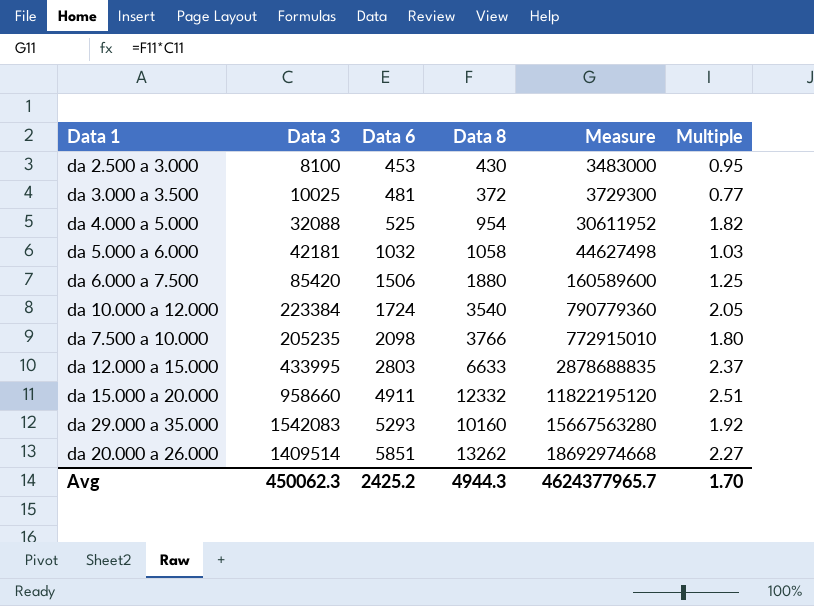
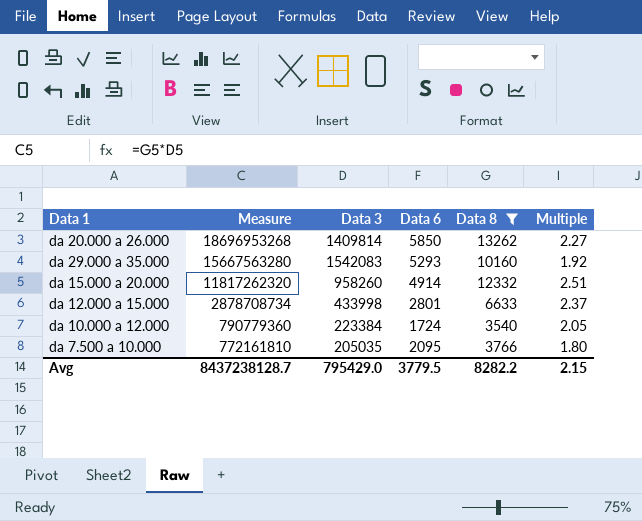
filter: none -> Data 8 >= 3540
row order: Data 6 ascending -> Measure descending
column Measure | position: 5 -> 2
da 20.000 a 26.000 | Measure: 18692974668 -> 18696953268
da 20.000 a 26.000 | Data 3: 1409514 -> 1409814
da 20.000 a 26.000 | Data 6: 5851 -> 5850
da 15.000 a 20.000 | Measure: 11822195120 -> 11817262320
da 15.000 a 20.000 | Data 3: 958660 -> 958260
da 15.000 a 20.000 | Data 6: 4911 -> 4914
da 12.000 a 15.000 | Measure: 2878688835 -> 2878708734
da 12.000 a 15.000 | Data 3: 433995 -> 433998
da 12.000 a 15.000 | Data 6: 2803 -> 2801
da 7.500 a 10.000 | Measure: 772915010 -> 772161810
da 7.500 a 10.000 | Data 3: 205235 -> 205035
da 7.500 a 10.000 | Data 6: 2098 -> 2095
Avg | Measure: 4624377965.7 -> 8437238128.7
Avg | Data 3: 450062.3 -> 795429.0
Avg | Data 6: 2425.2 -> 3779.5
Avg | Data 8: 4944.3 -> 8282.2
Avg | Multiple: 1.70 -> 2.15

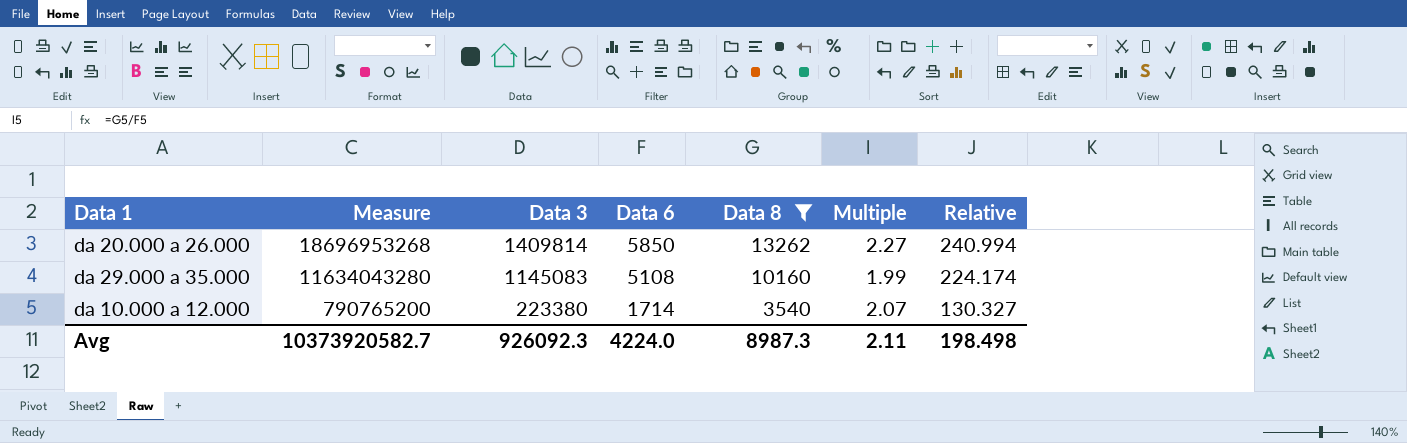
column Relative | formula: none -> [Data 3] / [Data 6]
row da 15.000 a 20.000: 11817262320 | 958260 | 4914 | 12332 | 2.51 -> none
row da 12.000 a 15.000: 2878708734 | 433998 | 2801 | 6633 | 2.37 -> none
row da 7.500 a 10.000: 772161810 | 205035 | 2095 | 3766 | 1.80 -> none
da 29.000 a 35.000 | Measure: 15667563280 -> 11634043280
da 29.000 a 35.000 | Data 3: 1542083 -> 1145083
da 29.000 a 35.000 | Data 6: 5293 -> 5108
da 29.000 a 35.000 | Multiple: 1.92 -> 1.99
da 10.000 a 12.000 | Measure: 790779360 -> 790765200
da 10.000 a 12.000 | Data 3: 223384 -> 223380
da 10.000 a 12.000 | Data 6: 1724 -> 1714
da 10.000 a 12.000 | Multiple: 2.05 -> 2.07
Avg | Measure: 8437238128.7 -> 10373920582.7
Avg | Data 3: 795429.0 -> 926092.3
Avg | Data 6: 3779.5 -> 4224.0
Avg | Data 8: 8282.2 -> 8987.3
Avg | Multiple: 2.15 -> 2.11

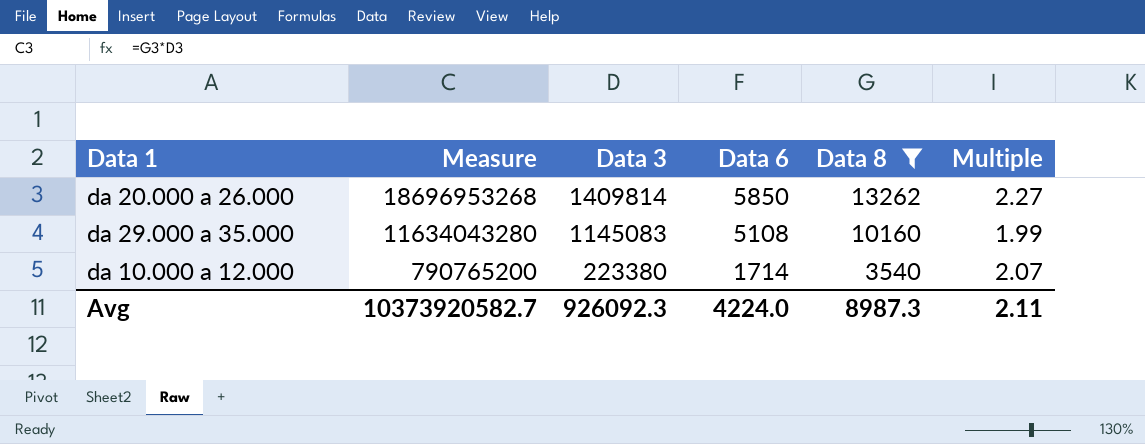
column Relative | formula: [Data 3] / [Data 6] -> none

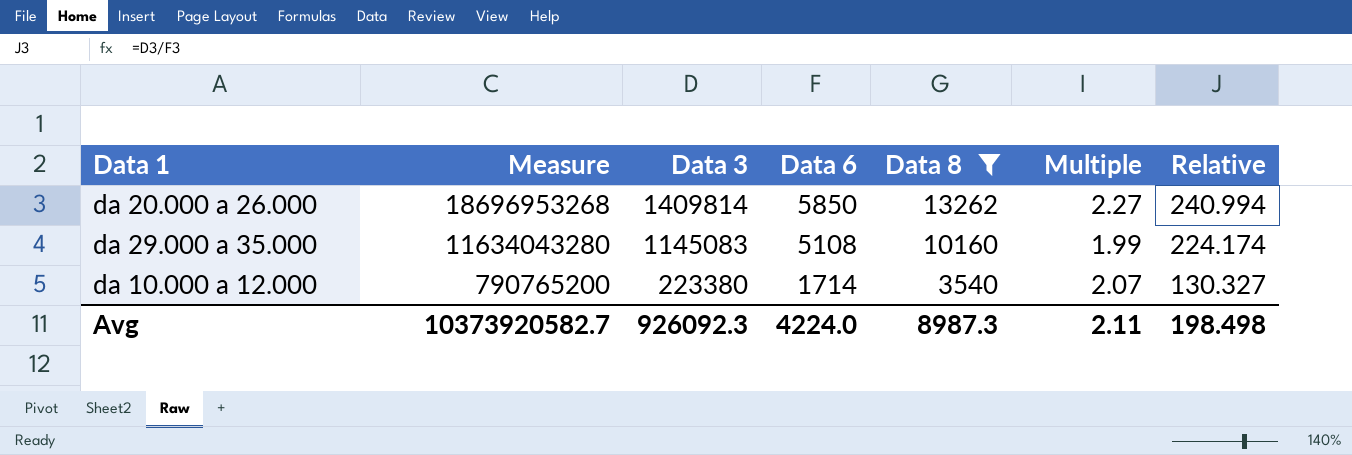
column Relative | formula: none -> [Data 3] / [Data 6]

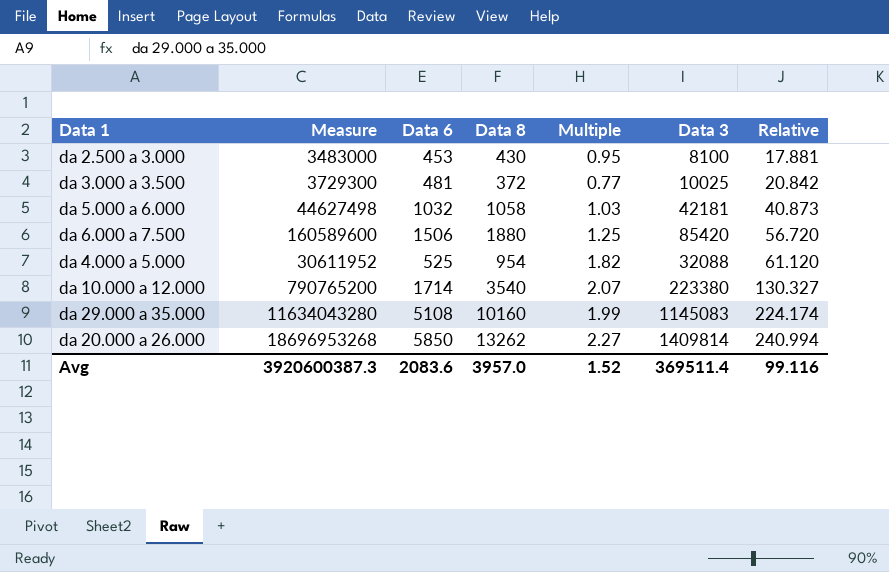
filter: Data 8 >= 3540 -> none
row order: Measure descending -> Relative ascending
column Data 3 | position: 3 -> 6
Avg | Measure: 10373920582.7 -> 3920600387.3
Avg | Data 6: 4224.0 -> 2083.6
Avg | Data 8: 8987.3 -> 3957.0
Avg | Multiple: 2.11 -> 1.52
Avg | Data 3: 926092.3 -> 369511.4
Avg | Relative: 198.498 -> 99.116

